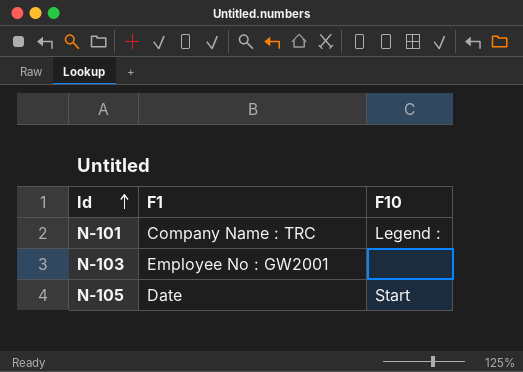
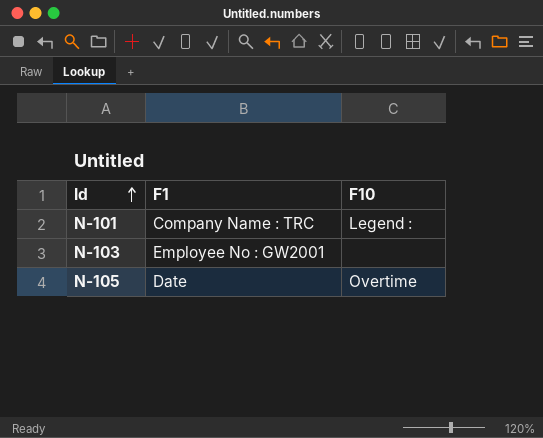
N-105 | F10: Start -> Overtime

